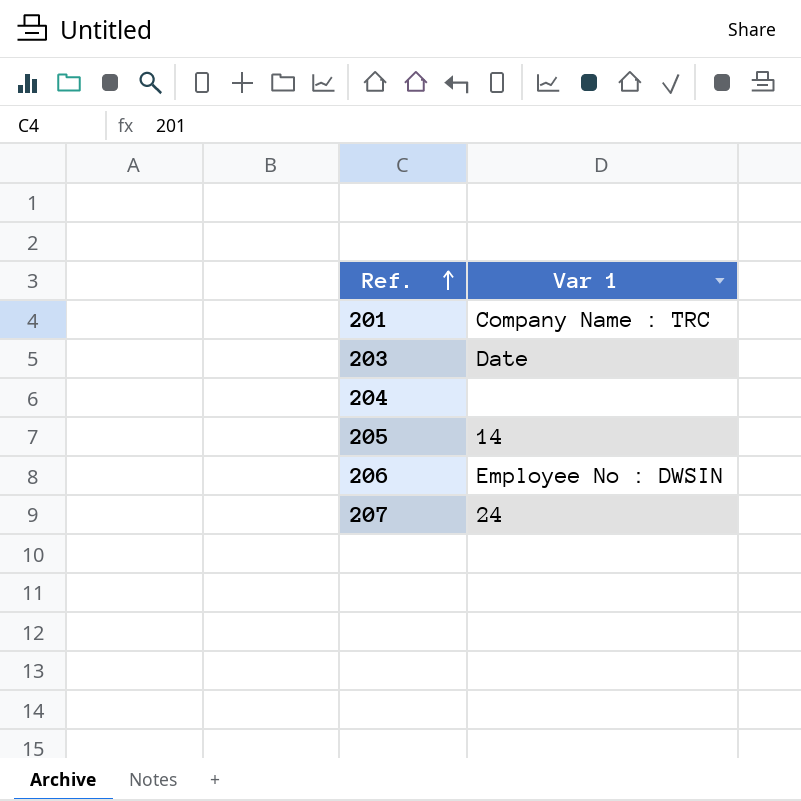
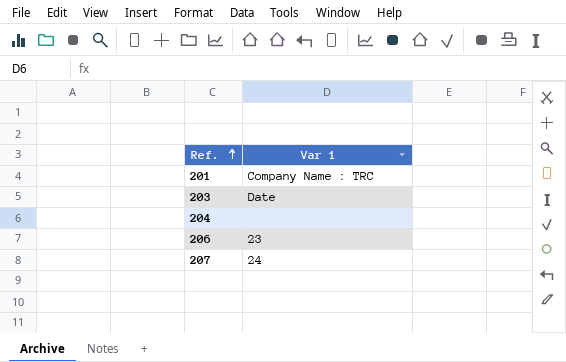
row 205: 14 -> none
206 | Var 1: Employee No : DWSIN -> 23

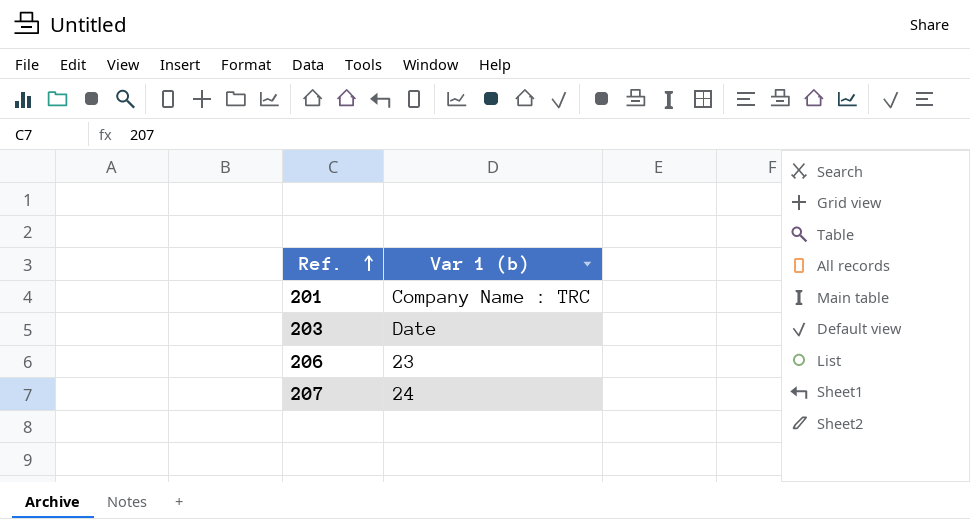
column name: Var 1 -> Var 1 (b)
row 204: none -> none

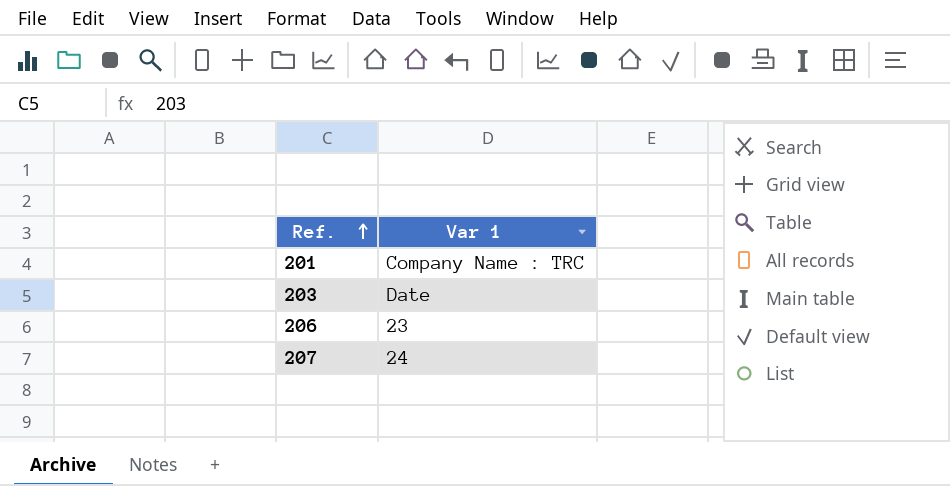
column name: Var 1 (b) -> Var 1

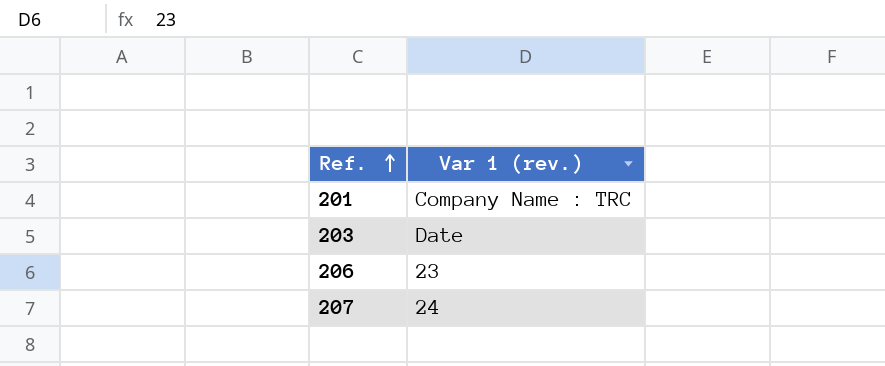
column name: Var 1 -> Var 1 (rev.)

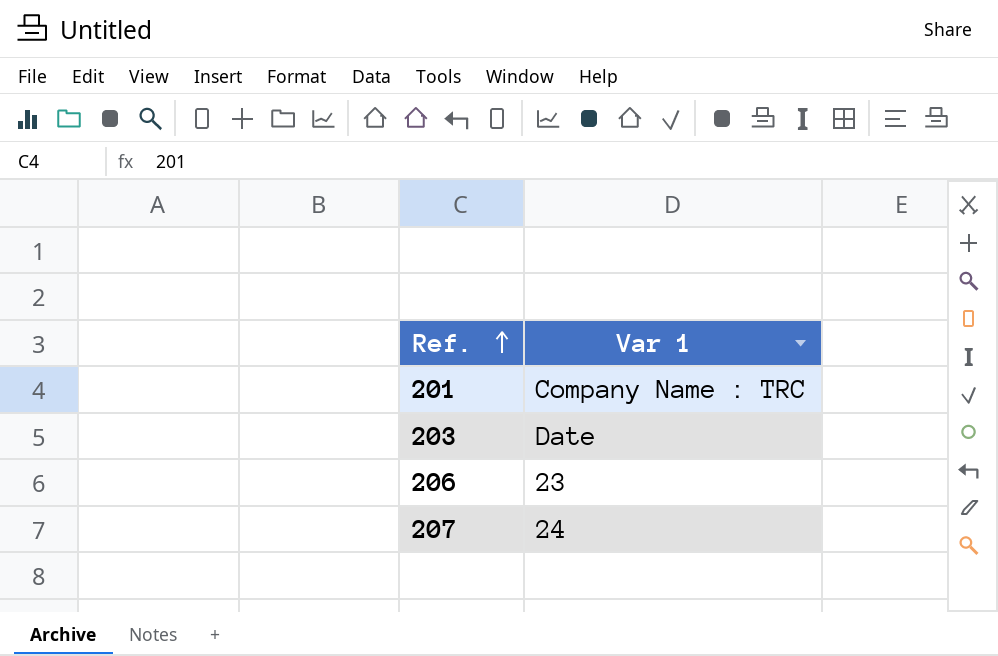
column name: Var 1 (rev.) -> Var 1

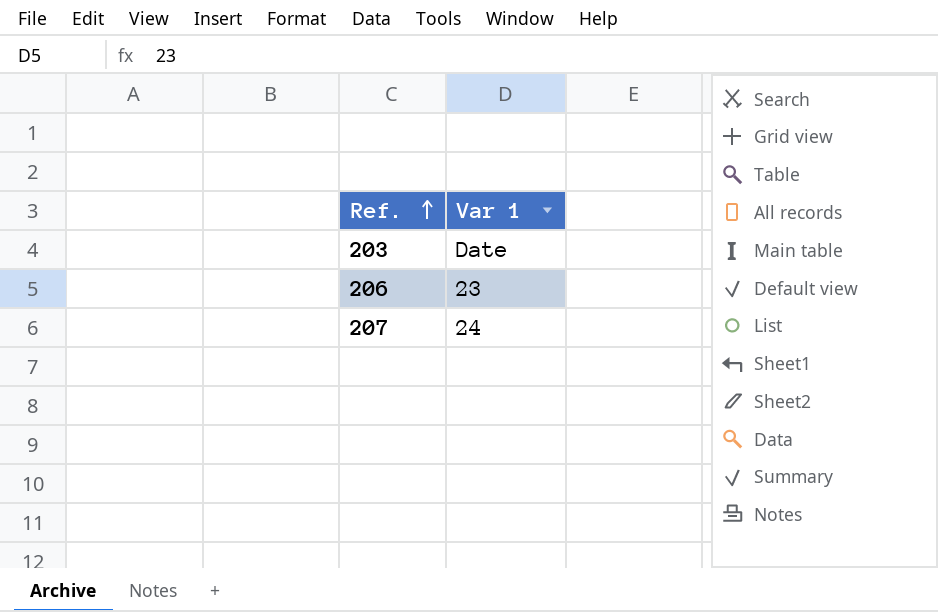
row 201: Company Name : TRC -> none

